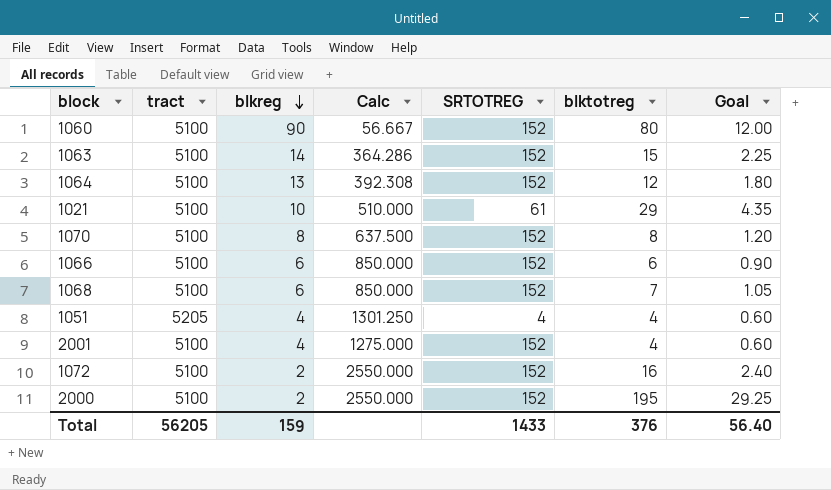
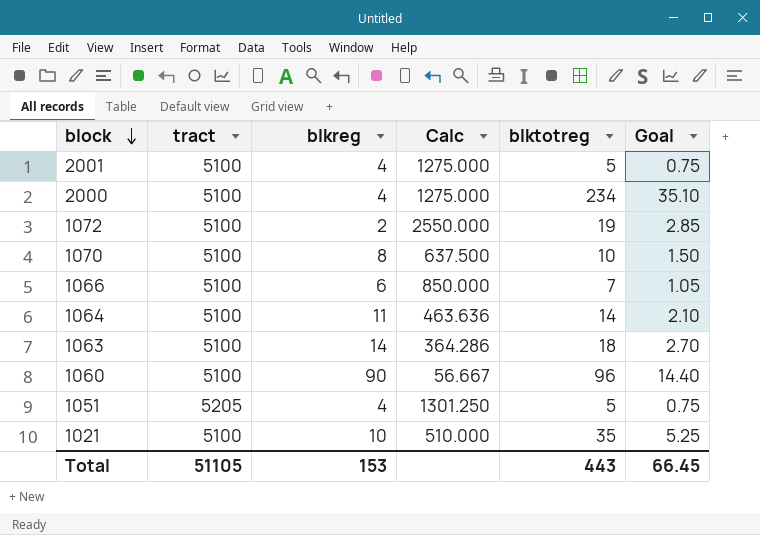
row order: blkreg descending -> block descending
column SRTOTREG | position: 5 -> none
row 1068: 5100 | 6 | 850.000 | 152 | 7 | 1.05 -> none
2001 | blktotreg: 4 -> 5
2001 | Goal: 0.60 -> 0.75
2000 | blkreg: 2 -> 4
2000 | Calc: 2550.000 -> 1275.000
2000 | blktotreg: 195 -> 234
2000 | Goal: 29.25 -> 35.10
1072 | blktotreg: 16 -> 19
1072 | Goal: 2.40 -> 2.85
1070 | blktotreg: 8 -> 10
1070 | Goal: 1.20 -> 1.50
1066 | blktotreg: 6 -> 7
1066 | Goal: 0.90 -> 1.05
1064 | blkreg: 13 -> 11
1064 | Calc: 392.308 -> 463.636
1064 | blktotreg: 12 -> 14
1064 | Goal: 1.80 -> 2.10
1063 | blktotreg: 15 -> 18
1063 | Goal: 2.25 -> 2.70
1060 | blktotreg: 80 -> 96
1060 | Goal: 12.00 -> 14.40
1051 | blktotreg: 4 -> 5
1051 | Goal: 0.60 -> 0.75
1021 | blktotreg: 29 -> 35
1021 | Goal: 4.35 -> 5.25
Total | tract: 56205 -> 51105
Total | blkreg: 159 -> 153
Total | blktotreg: 376 -> 443
Total | Goal: 56.40 -> 66.45

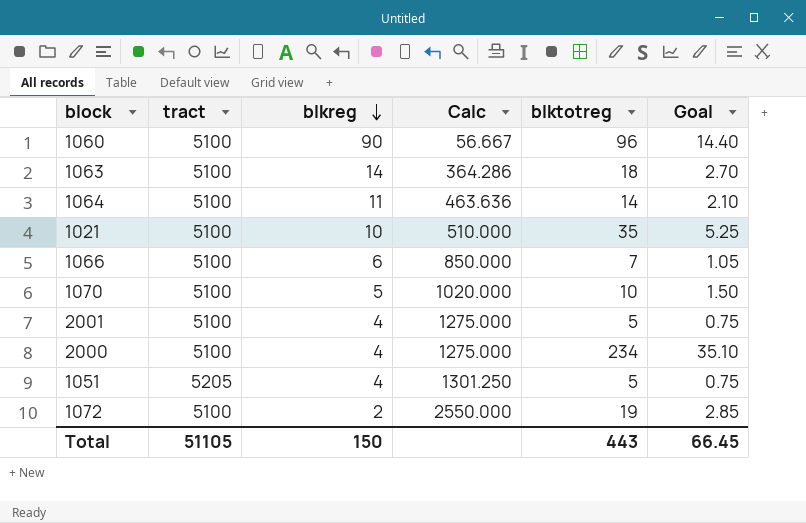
row order: block descending -> blkreg descending
1070 | blkreg: 8 -> 5
1070 | Calc: 637.500 -> 1020.000
Total | blkreg: 153 -> 150

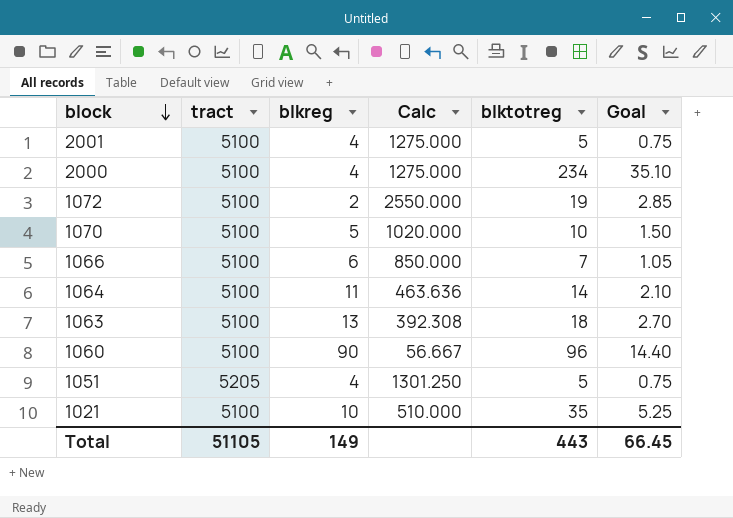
row order: blkreg descending -> block descending
1063 | blkreg: 14 -> 13
1063 | Calc: 364.286 -> 392.308
Total | blkreg: 150 -> 149

